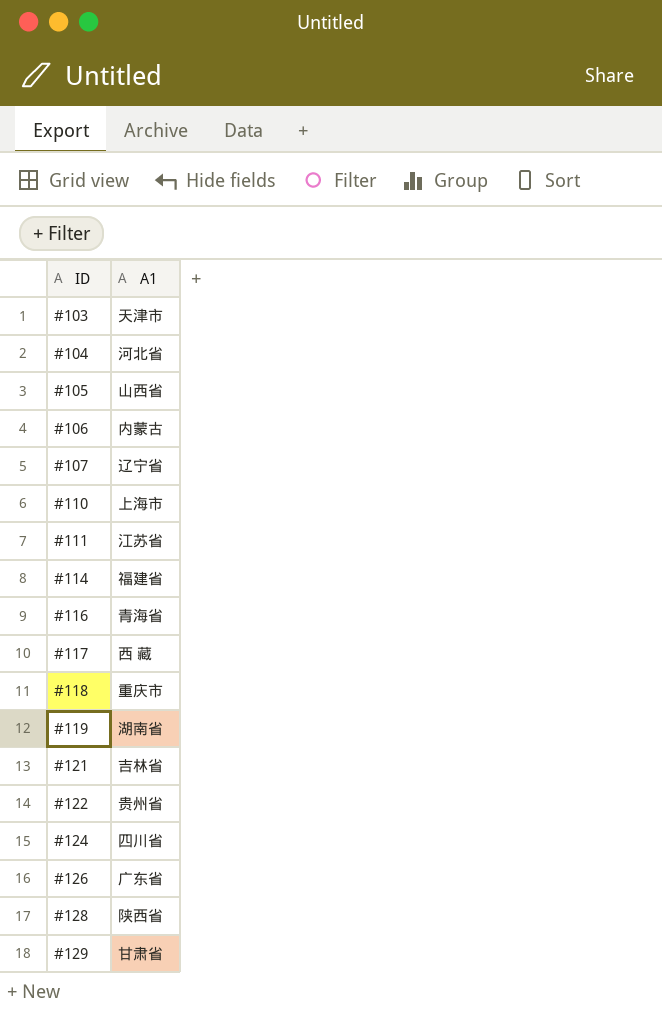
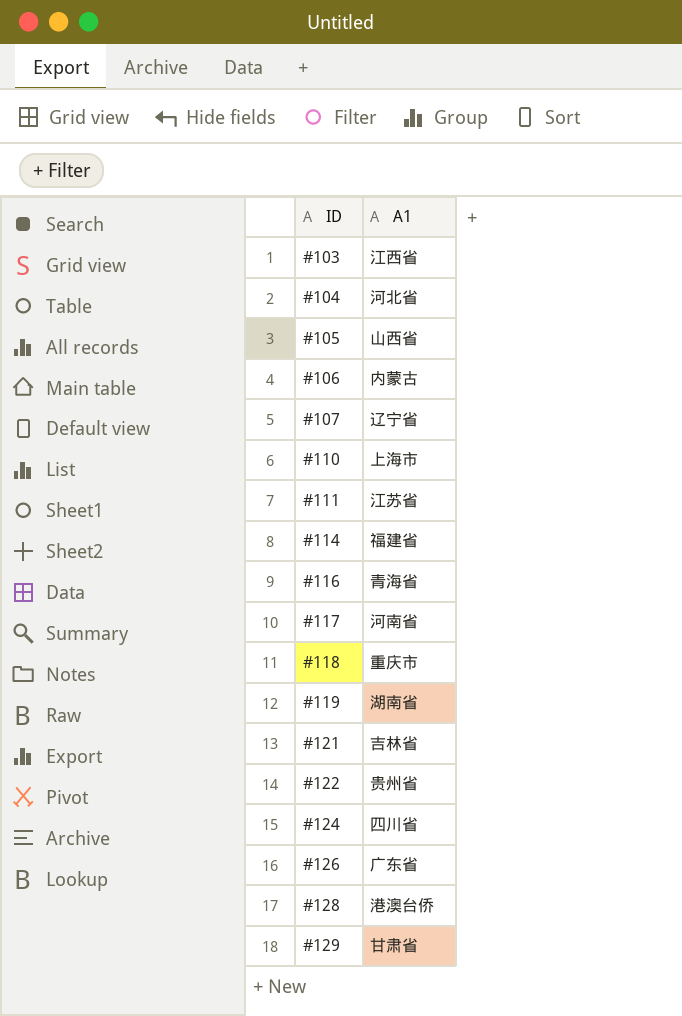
#103 | A1: 天津市 -> 江西省
#117 | A1: 西 藏 -> 河南省
#128 | A1: 陕西省 -> 港澳台侨

